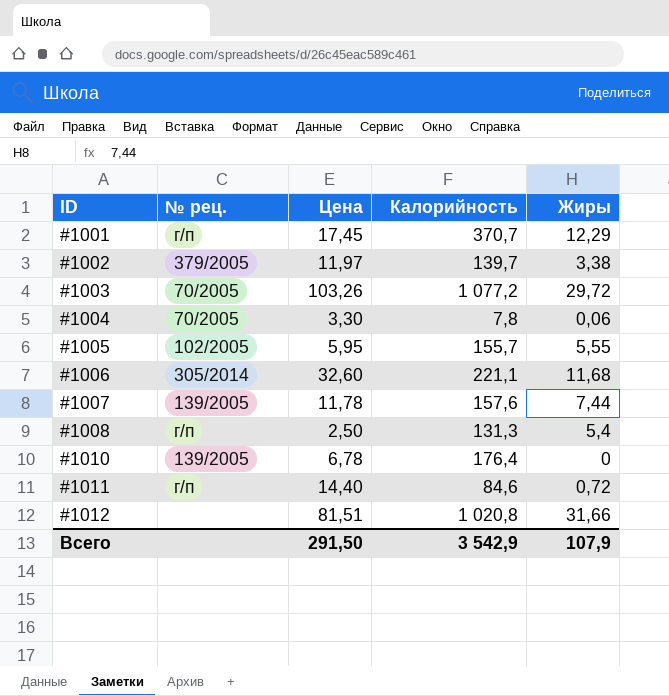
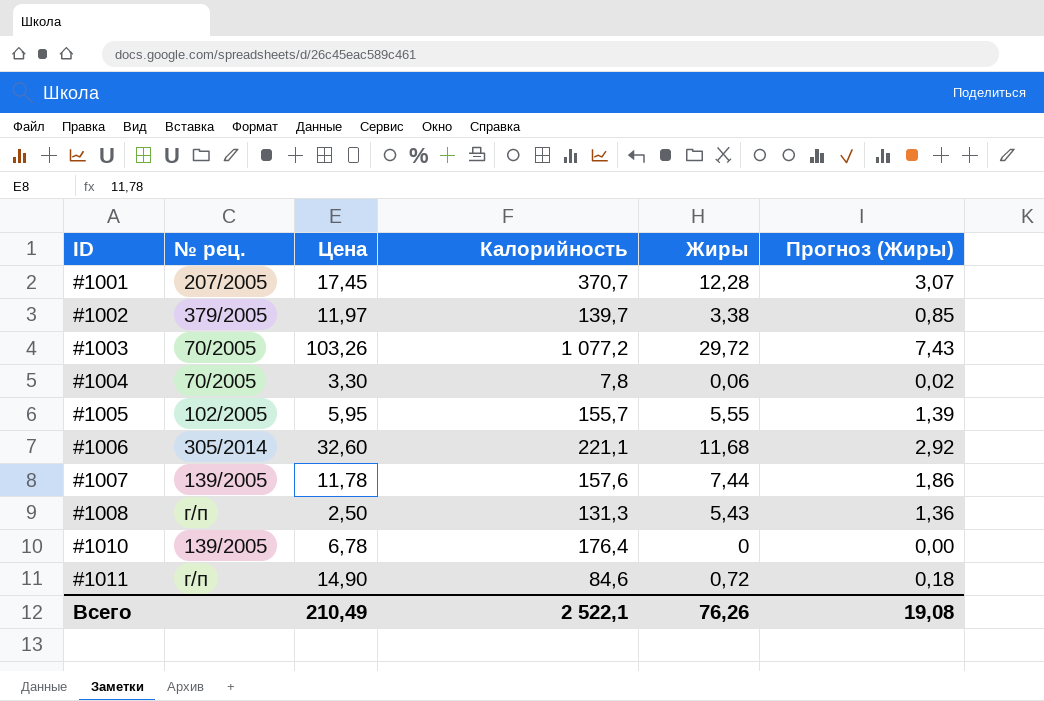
column Прогноз (Жиры) | formula: none -> [Жиры] * 0,25
row #1012: none | 81,51 | 1 020,8 | 31,66 -> none
#1001 | № рец.: г/п -> 207/2005
#1001 | Жиры: 12,29 -> 12,28
#1008 | Жиры: 5,4 -> 5,43
#1011 | Цена: 14,40 -> 14,90
Всего | Цена: 291,50 -> 210,49
Всего | Калорийность: 3 542,9 -> 2 522,1
Всего | Жиры: 107,9 -> 76,26

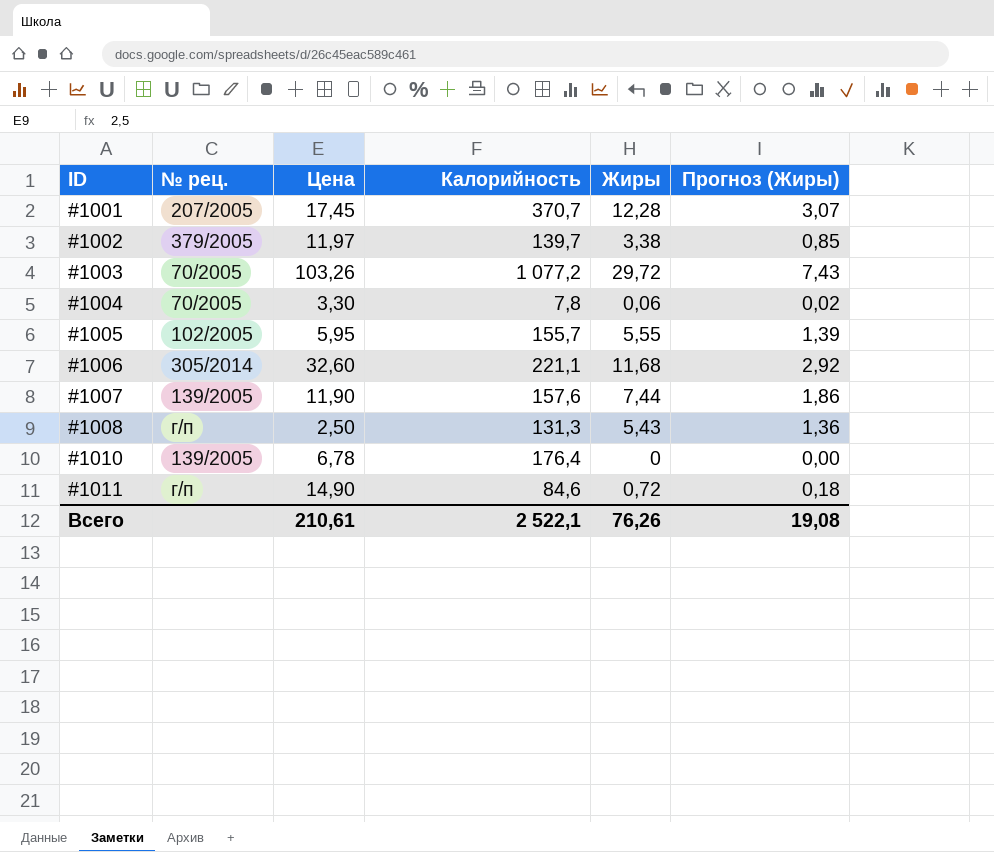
#1007 | Цена: 11,78 -> 11,90
Всего | Цена: 210,49 -> 210,61

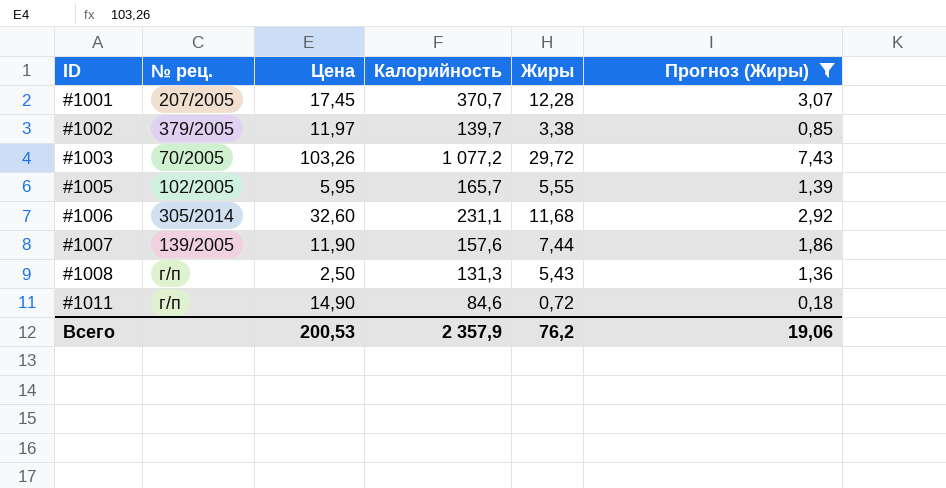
filter: none -> Прогноз (Жиры) >= 0,18
#1005 | Калорийность: 155,7 -> 165,7
#1006 | Калорийность: 221,1 -> 231,1
Всего | Цена: 210,61 -> 200,53
Всего | Калорийность: 2 522,1 -> 2 357,9
Всего | Жиры: 76,26 -> 76,2
Всего | Прогноз (Жиры): 19,08 -> 19,06

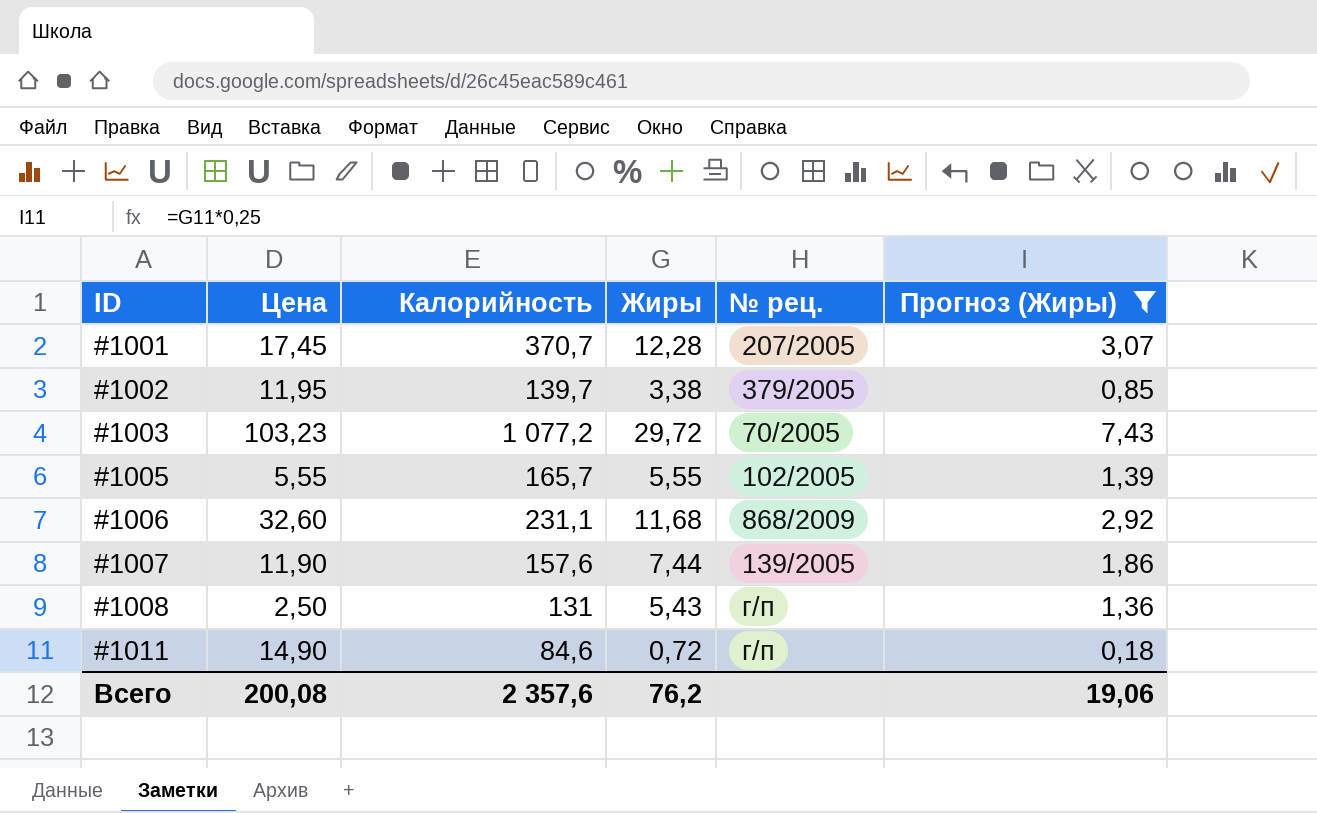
column № рец. | position: 2 -> 5
#1002 | Цена: 11,97 -> 11,95
#1003 | Цена: 103,26 -> 103,23
#1005 | Цена: 5,95 -> 5,55
#1006 | № рец.: 305/2014 -> 868/2009
#1008 | Калорийность: 131,3 -> 131
Всего | Цена: 200,53 -> 200,08
Всего | Калорийность: 2 357,9 -> 2 357,6

